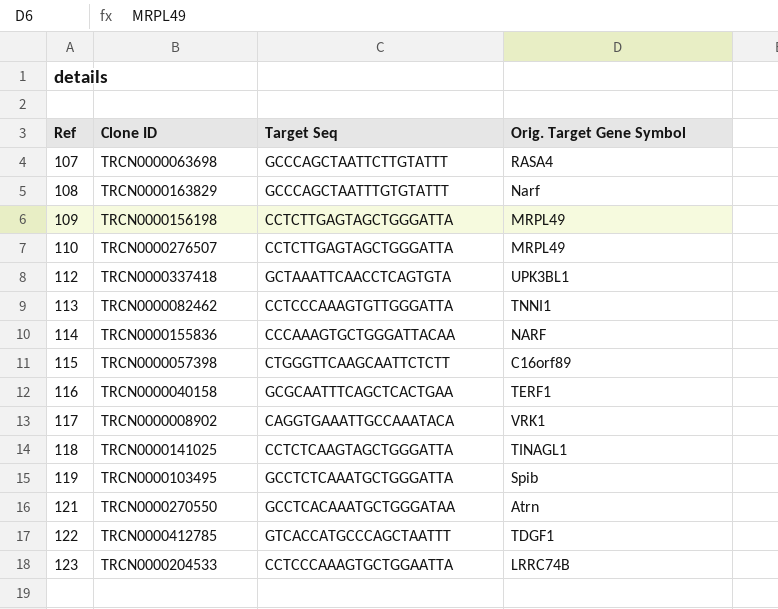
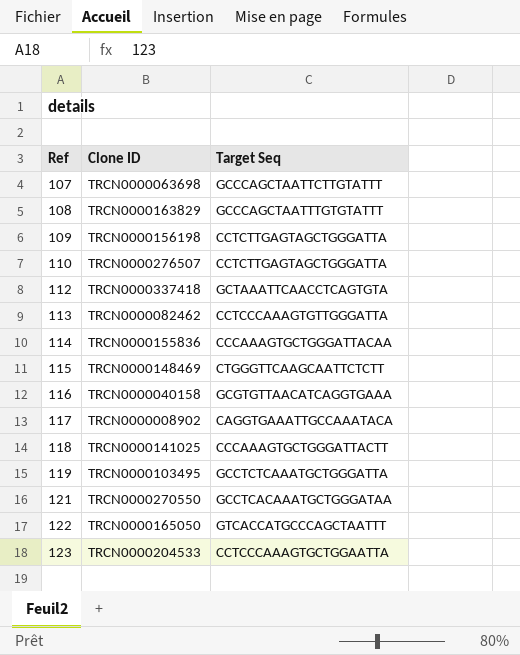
column Orig. Target Gene Symbol | position: 4 -> none
115 | Clone ID: TRCN0000057398 -> TRCN0000148469
116 | Target Seq: GCGCAATTTCAGCTCACTGAA -> GCGTGTTAACATCAGGTGAAA
118 | Target Seq: CCTCTCAAGTAGCTGGGATTA -> CCCAAAGTGCTGGGATTACTT
122 | Clone ID: TRCN0000412785 -> TRCN0000165050

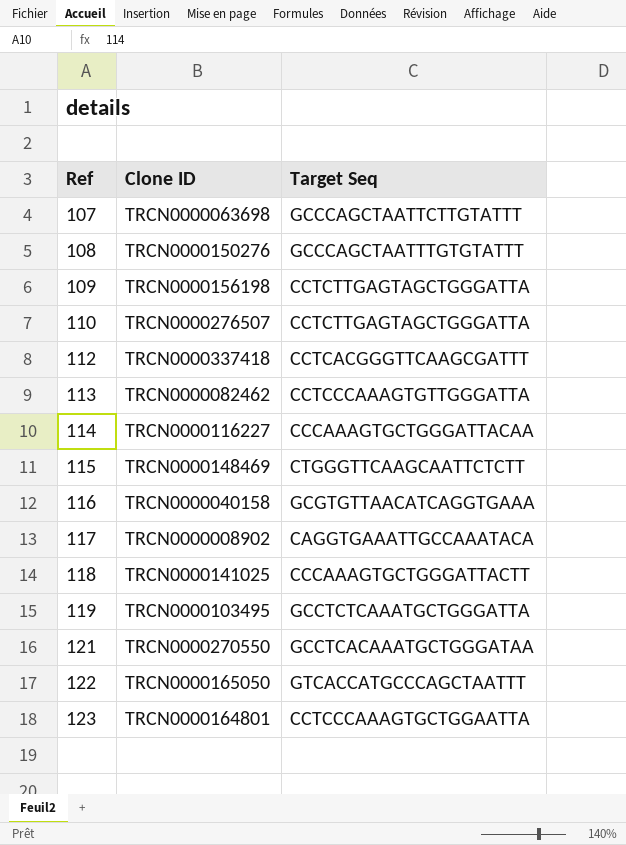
108 | Clone ID: TRCN0000163829 -> TRCN0000150276
112 | Target Seq: GCTAAATTCAACCTCAGTGTA -> CCTCACGGGTTCAAGCGATTT
114 | Clone ID: TRCN0000155836 -> TRCN0000116227
123 | Clone ID: TRCN0000204533 -> TRCN0000164801

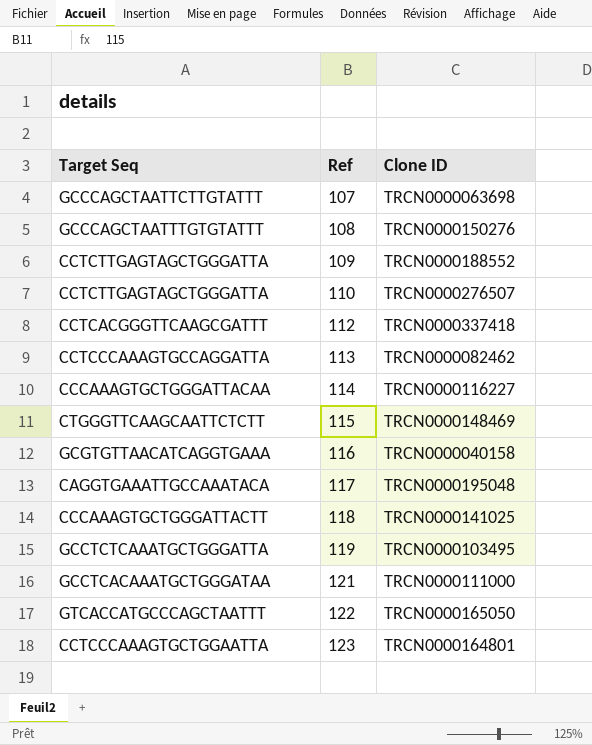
column Target Seq | position: 3 -> 1
109 | Clone ID: TRCN0000156198 -> TRCN0000188552
113 | Target Seq: CCTCCCAAAGTGTTGGGATTA -> CCTCCCAAAGTGCCAGGATTA
117 | Clone ID: TRCN0000008902 -> TRCN0000195048
121 | Clone ID: TRCN0000270550 -> TRCN0000111000

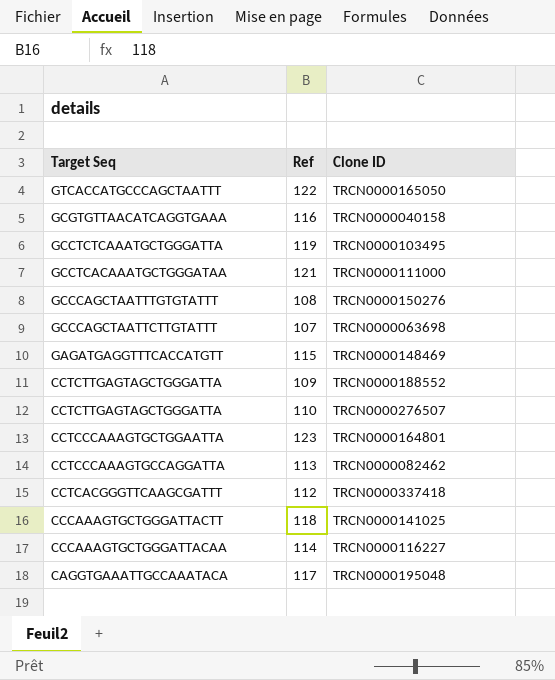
row order: Ref ascending -> Target Seq descending
115 | Target Seq: CTGGGTTCAAGCAATTCTCTT -> GAGATGAGGTTTCACCATGTT

